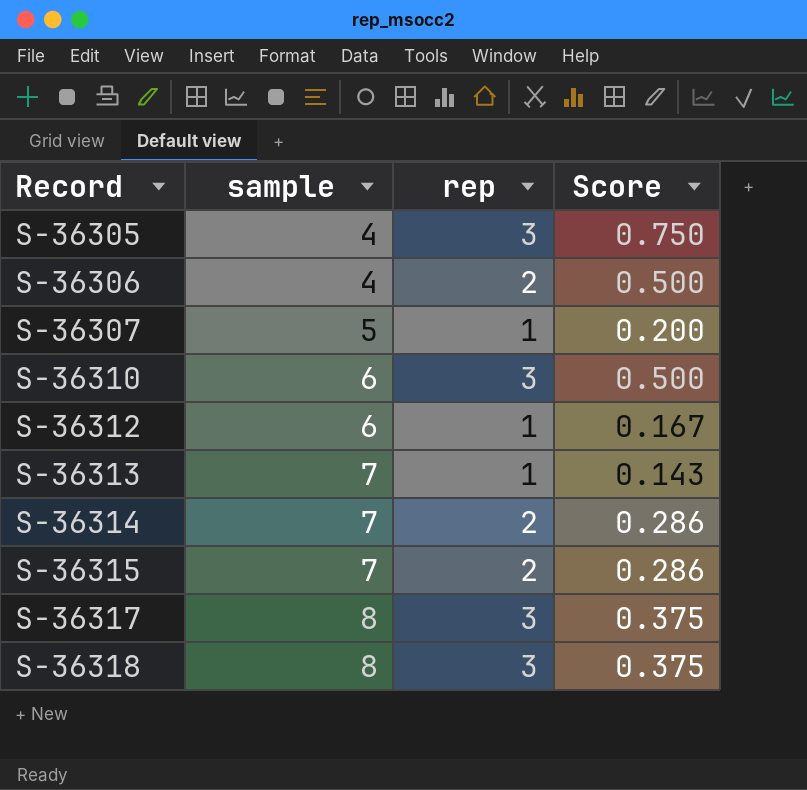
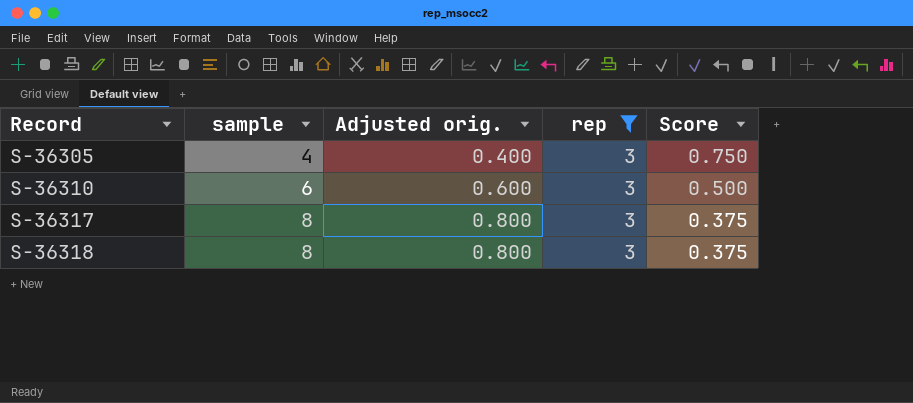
filter: none -> rep = 3
column Adjusted orig. | formula: none -> [sample] * 0.1

